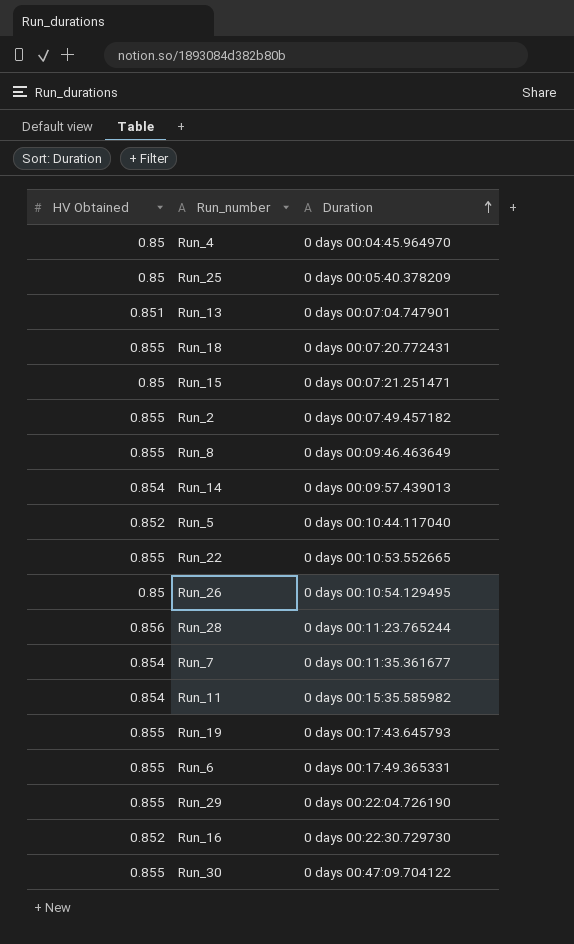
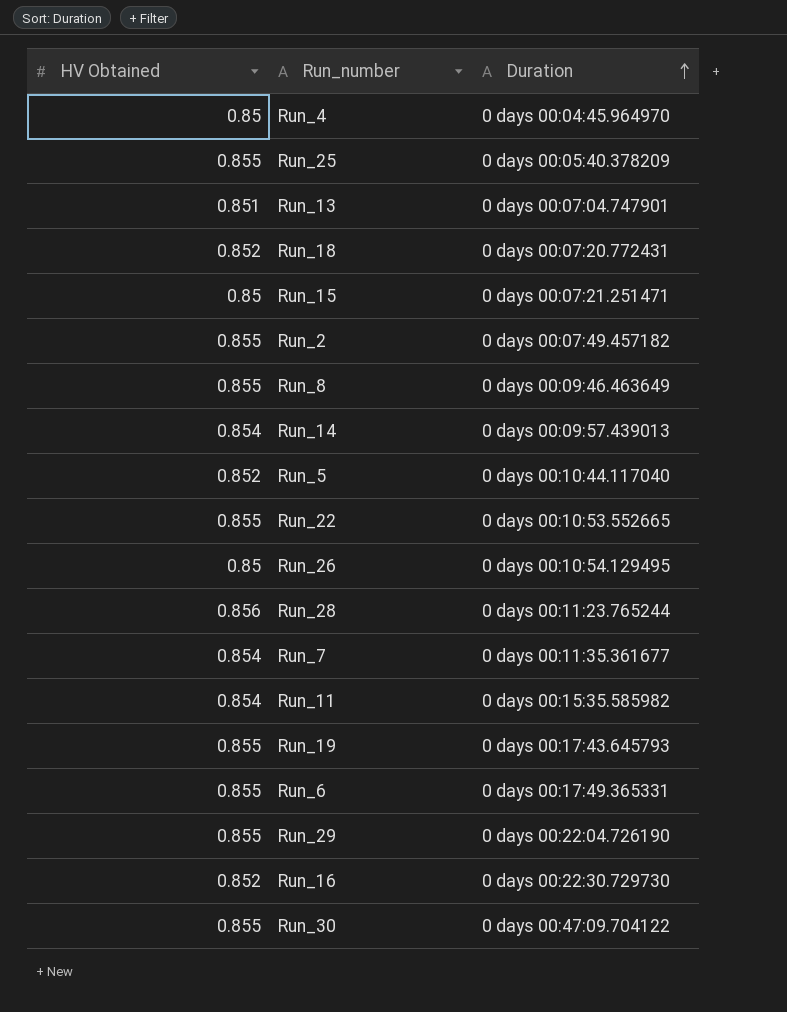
Run_25 | HV Obtained: 0.85 -> 0.855
Run_18 | HV Obtained: 0.855 -> 0.852

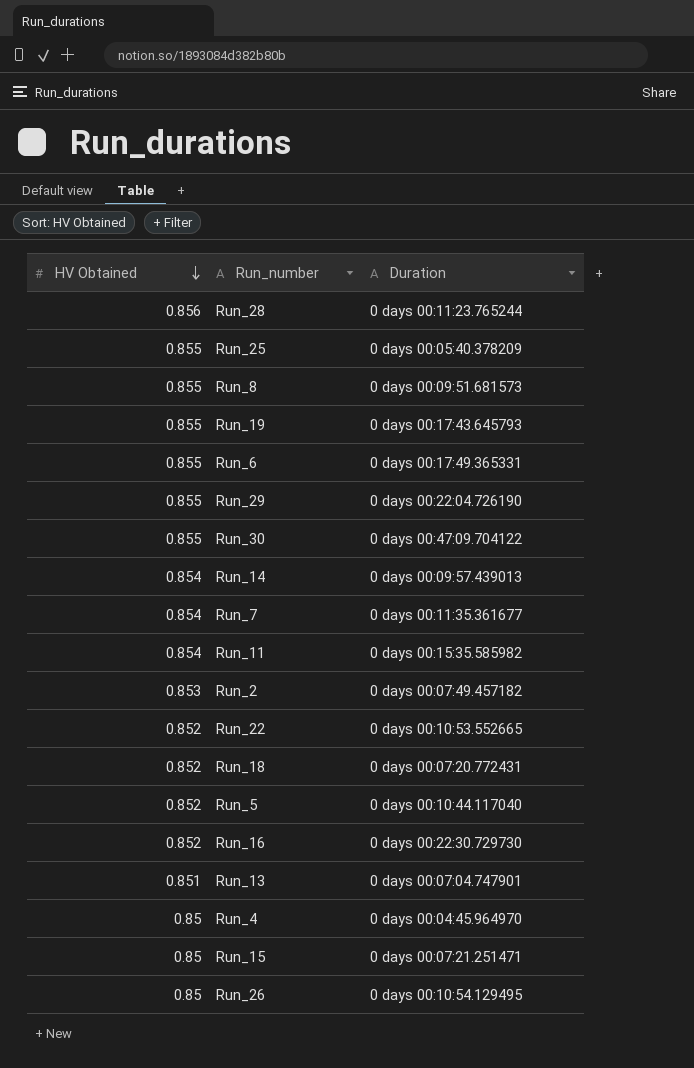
row order: Duration ascending -> HV Obtained descending
Run_8 | Duration: 0 days 00:09:46.463649 -> 0 days 00:09:51.681573
Run_2 | HV Obtained: 0.855 -> 0.853
Run_22 | HV Obtained: 0.855 -> 0.852

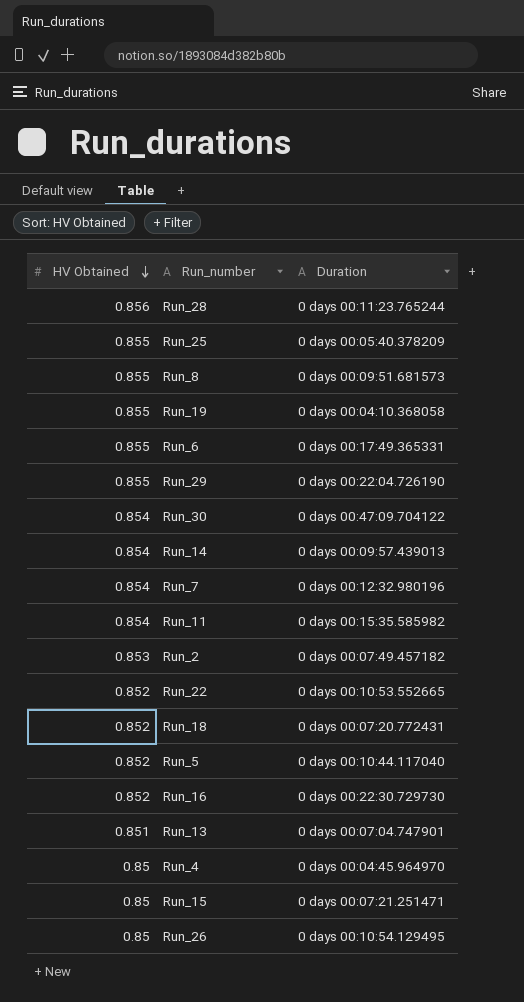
Run_19 | Duration: 0 days 00:17:43.645793 -> 0 days 00:04:10.368058
Run_30 | HV Obtained: 0.855 -> 0.854
Run_7 | Duration: 0 days 00:11:35.361677 -> 0 days 00:12:32.980196

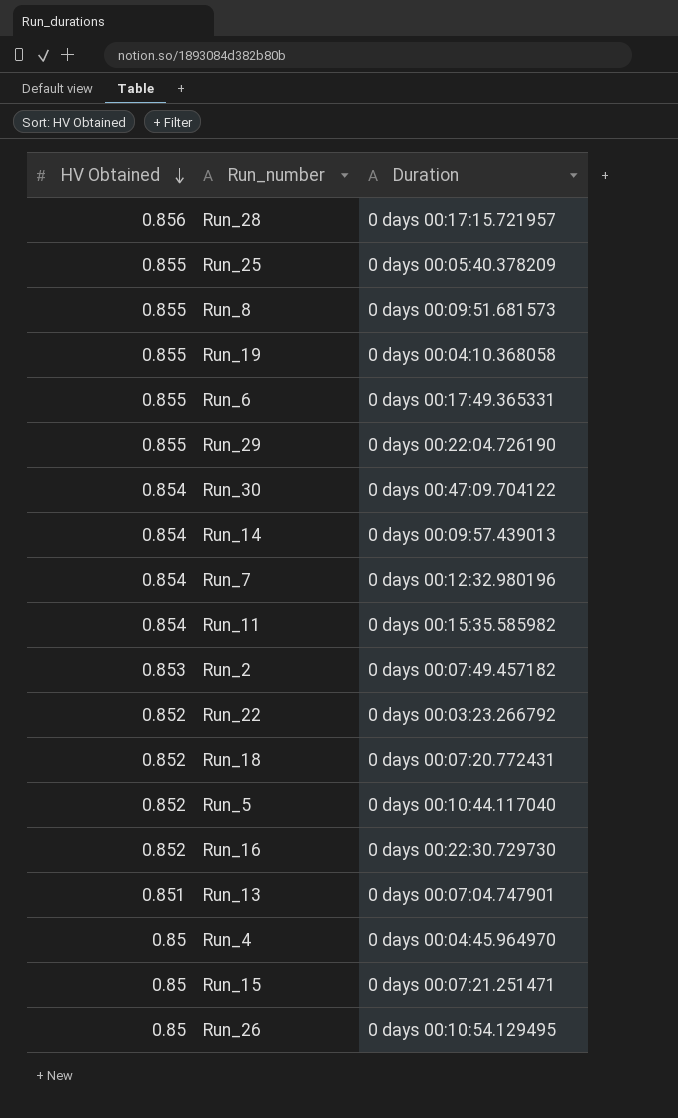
Run_28 | Duration: 0 days 00:11:23.765244 -> 0 days 00:17:15.721957
Run_22 | Duration: 0 days 00:10:53.552665 -> 0 days 00:03:23.266792

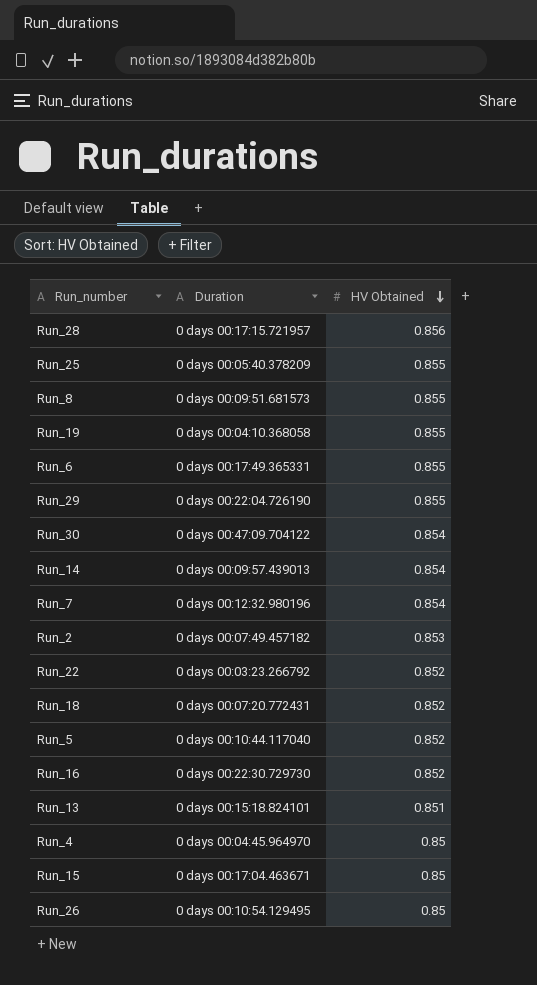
column HV Obtained | position: 1 -> 3
row Run_11: 0.854 | 0 days 00:15:35.585982 -> none
Run_13 | Duration: 0 days 00:07:04.747901 -> 0 days 00:15:18.824101
Run_15 | Duration: 0 days 00:07:21.251471 -> 0 days 00:17:04.463671

